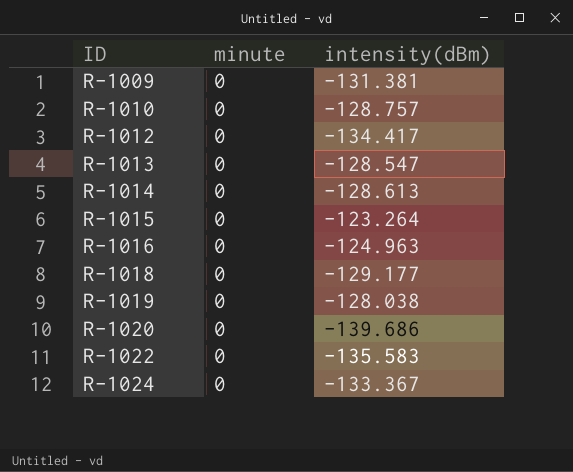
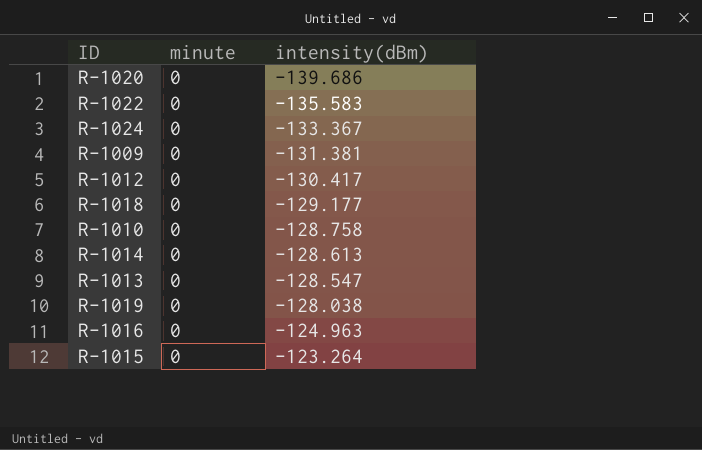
row order: ID ascending -> intensity(dBm) ascending
R-1012 | intensity(dBm): -134.417 -> -130.417
R-1010 | intensity(dBm): -128.757 -> -128.758

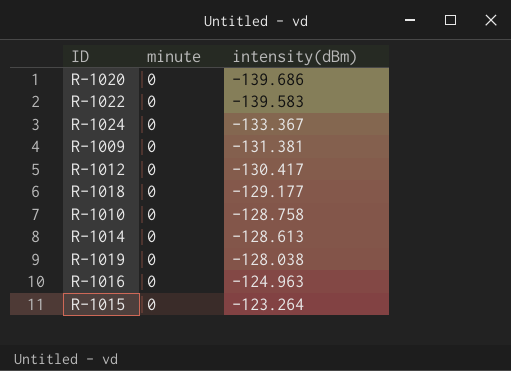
row R-1013: 0 | -128.547 -> none
R-1022 | intensity(dBm): -135.583 -> -139.583

